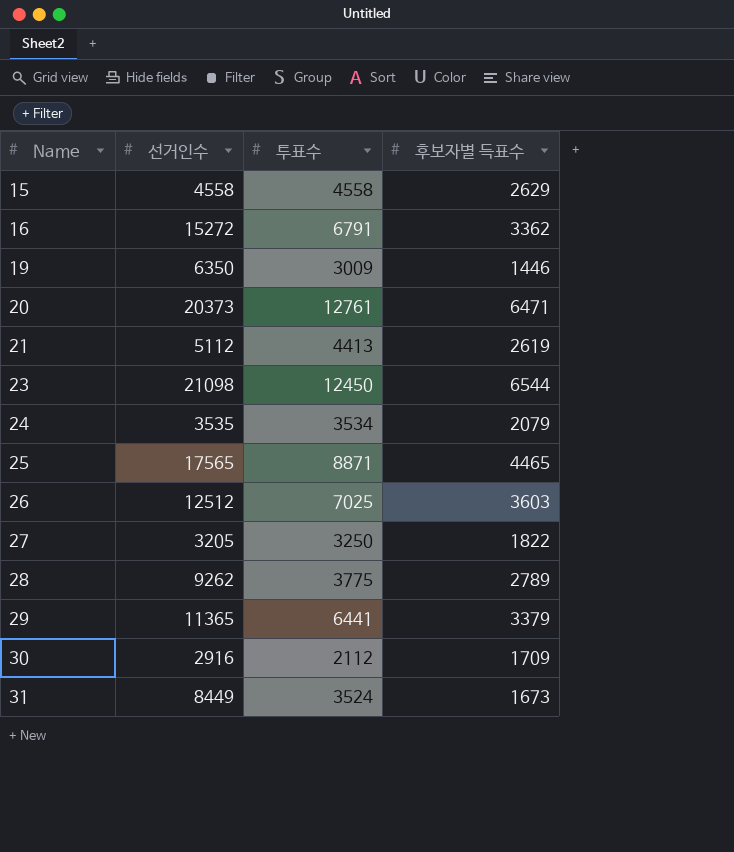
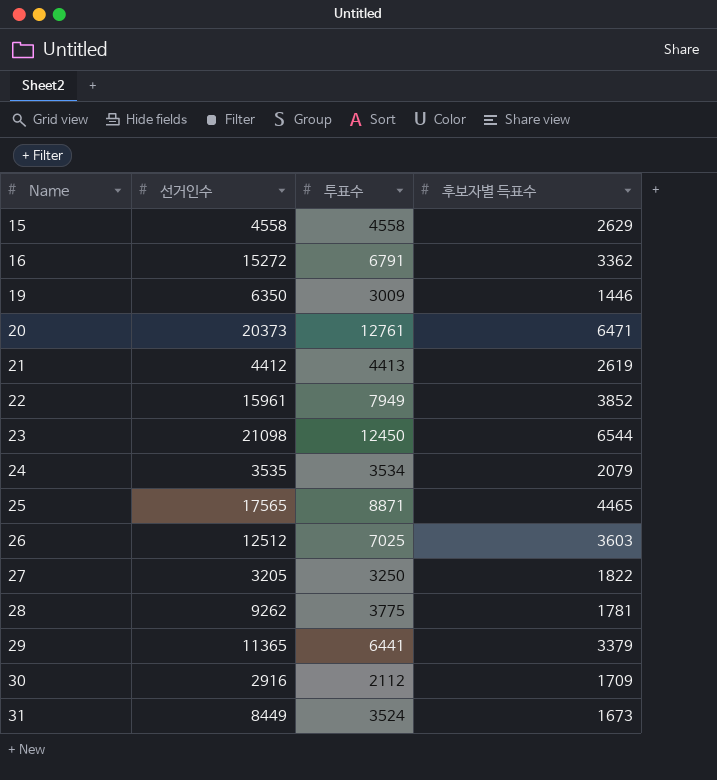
21 | 선거인수: 5112 -> 4412
row 22: none -> 15961 | 7949 | 3852
28 | 후보자별 득표수: 2789 -> 1781

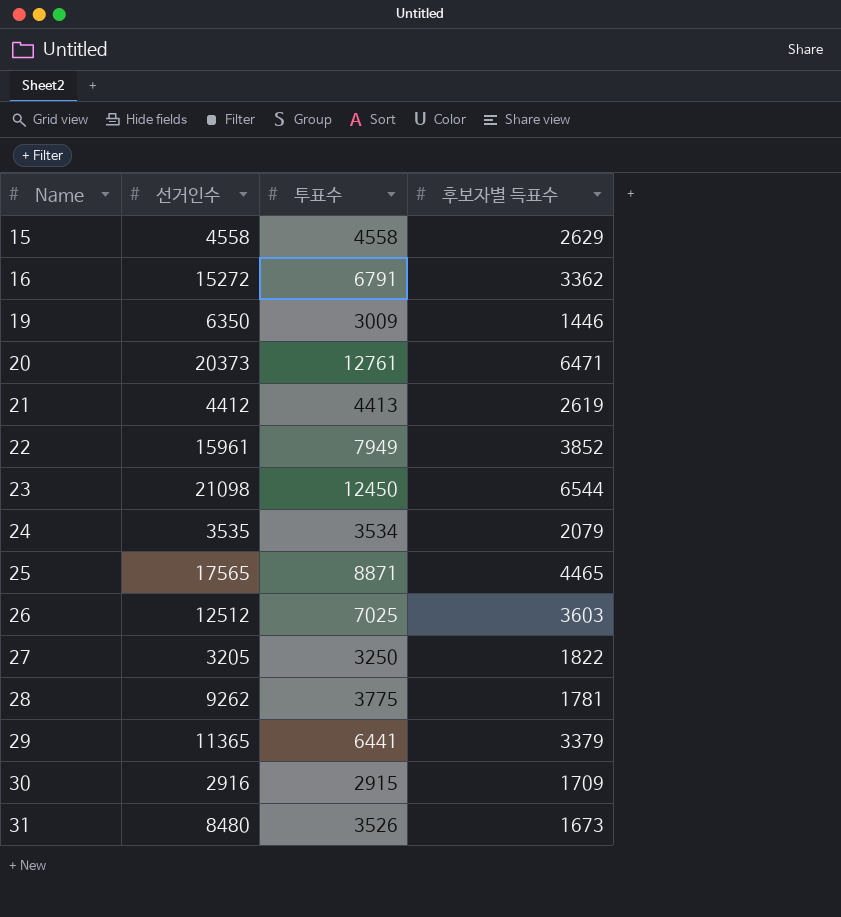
30 | 투표수: 2112 -> 2915
31 | 선거인수: 8449 -> 8480
31 | 투표수: 3524 -> 3526

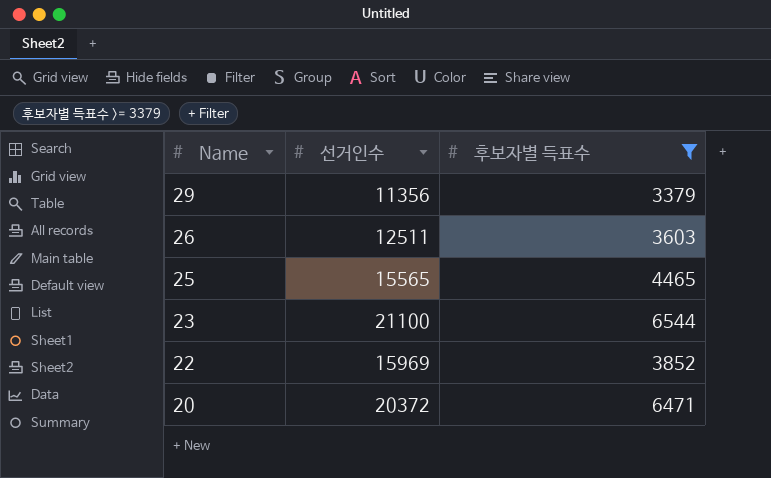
filter: none -> 후보자별 득표수 >= 3379
row order: Name ascending -> Name descending
column 투표수 | position: 3 -> none
29 | 선거인수: 11365 -> 11356
26 | 선거인수: 12512 -> 12511
25 | 선거인수: 17565 -> 15565
23 | 선거인수: 21098 -> 21100
22 | 선거인수: 15961 -> 15969
20 | 선거인수: 20373 -> 20372

